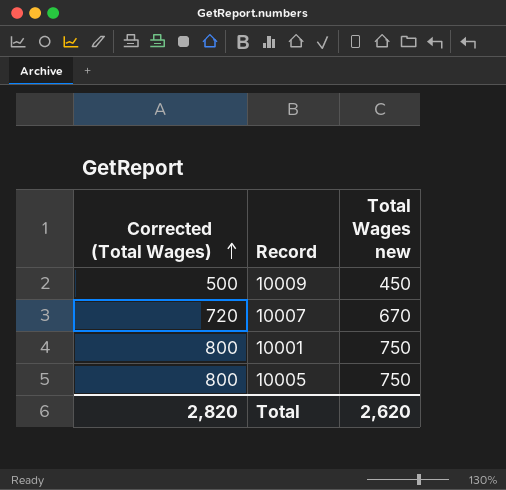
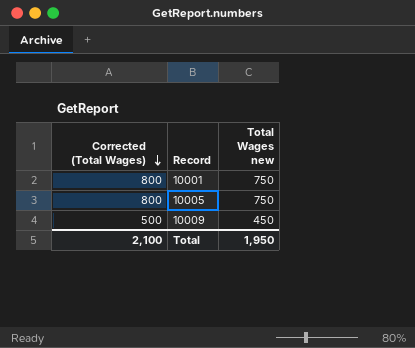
row order: Corrected (Total Wages) ascending -> Corrected (Total Wages) descending
row 10007: 720 | 670 -> none
Total | Corrected (Total Wages): 2,820 -> 2,100
Total | Total Wages new: 2,620 -> 1,950

